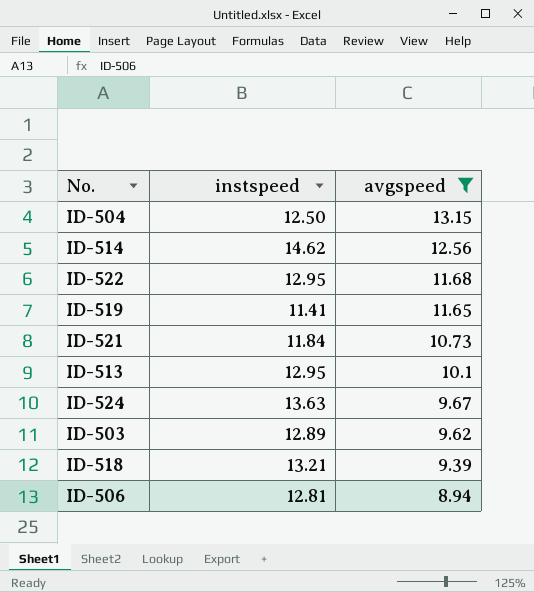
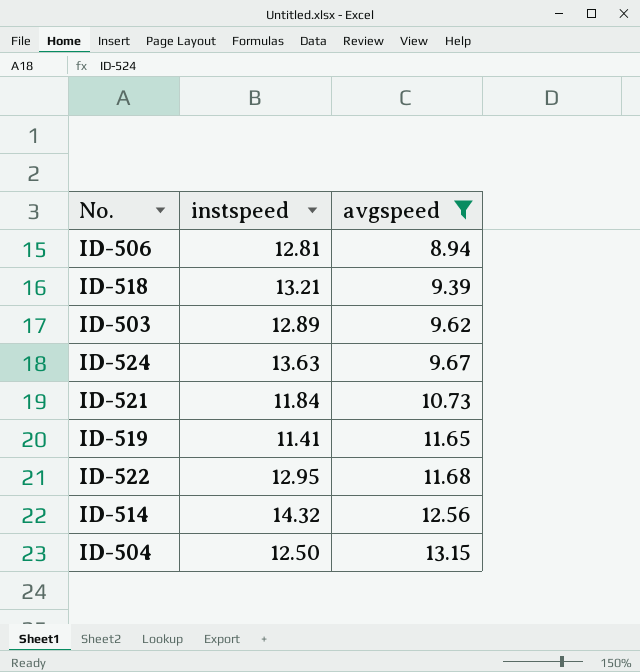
row order: avgspeed descending -> avgspeed ascending
row ID-513: 12.95 | 10.1 -> none
ID-514 | instspeed: 14.62 -> 14.32

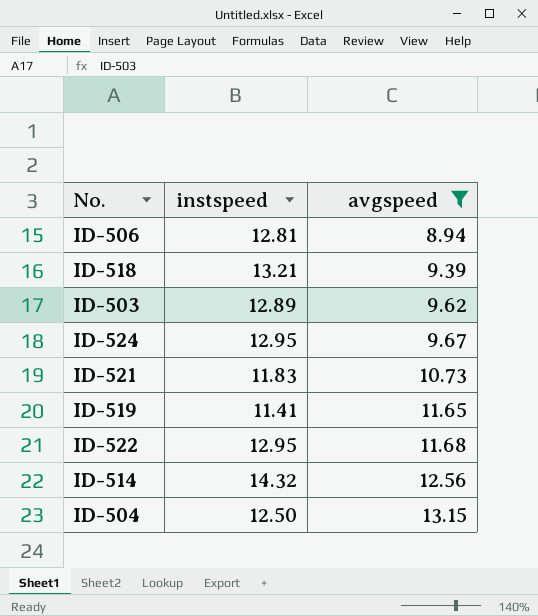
ID-524 | instspeed: 13.63 -> 12.95
ID-521 | instspeed: 11.84 -> 11.83

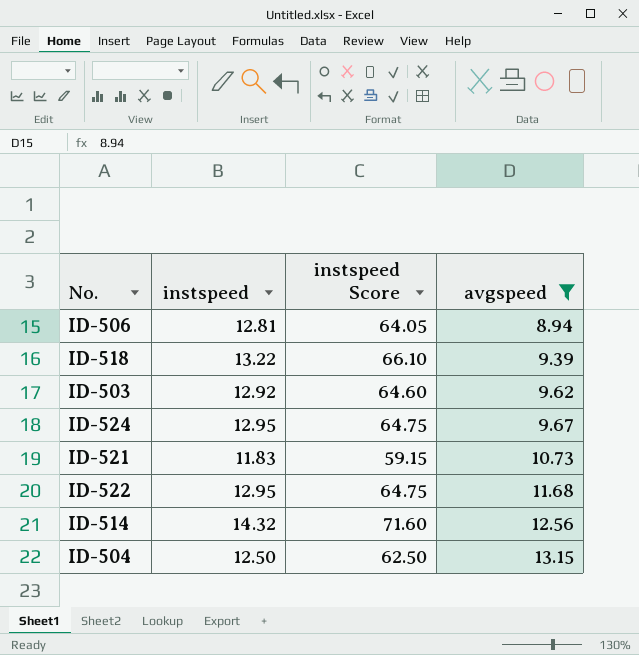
column instspeed Score | formula: none -> [instspeed] * 5
row ID-519: 11.41 | 11.65 -> none
ID-518 | instspeed: 13.21 -> 13.22
ID-503 | instspeed: 12.89 -> 12.92

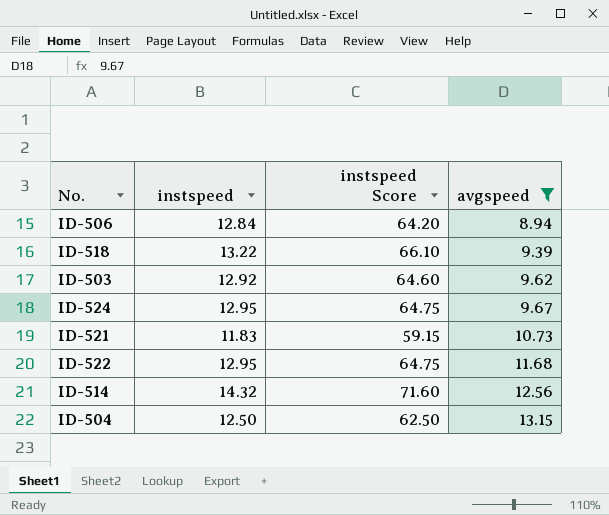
ID-506 | instspeed: 12.81 -> 12.84
ID-506 | instspeed Score: 64.05 -> 64.20

